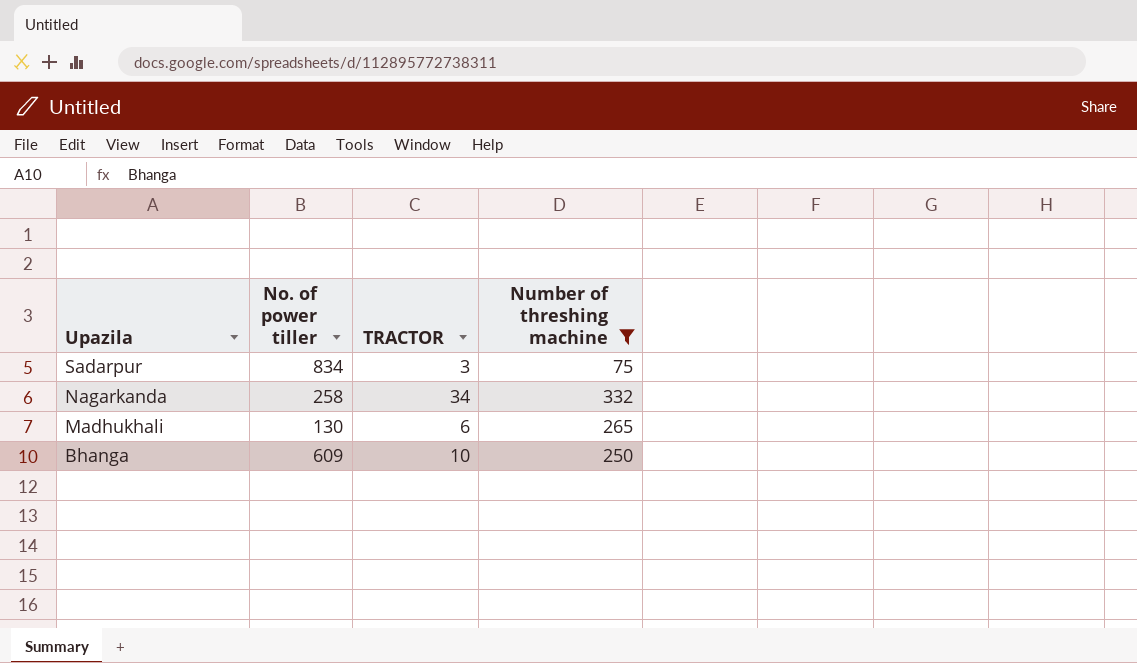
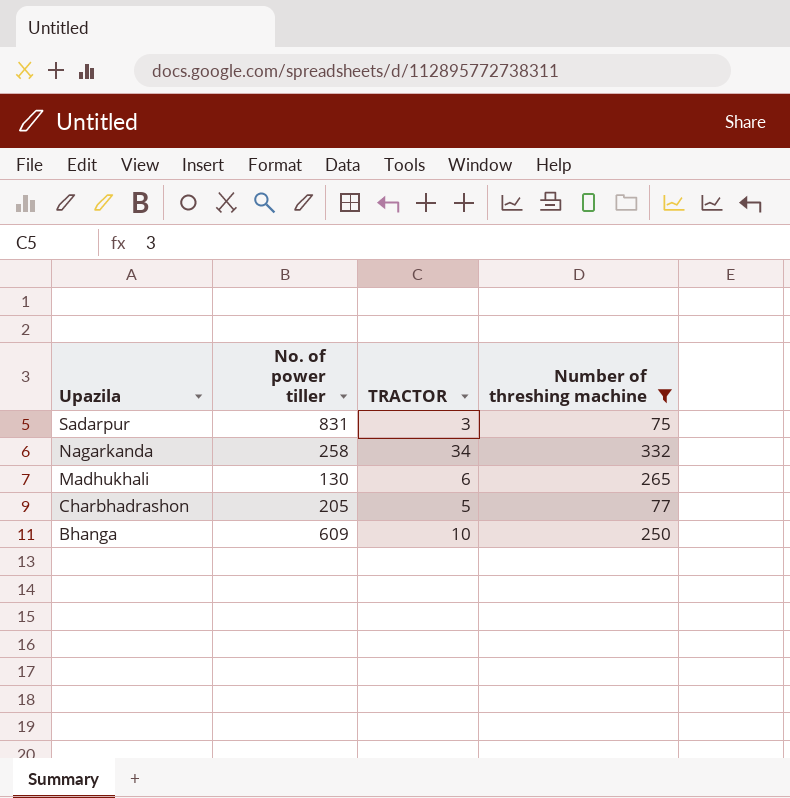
Sadarpur | No. of power tiller: 834 -> 831
row Charbhadrashon: none -> 205 | 5 | 77

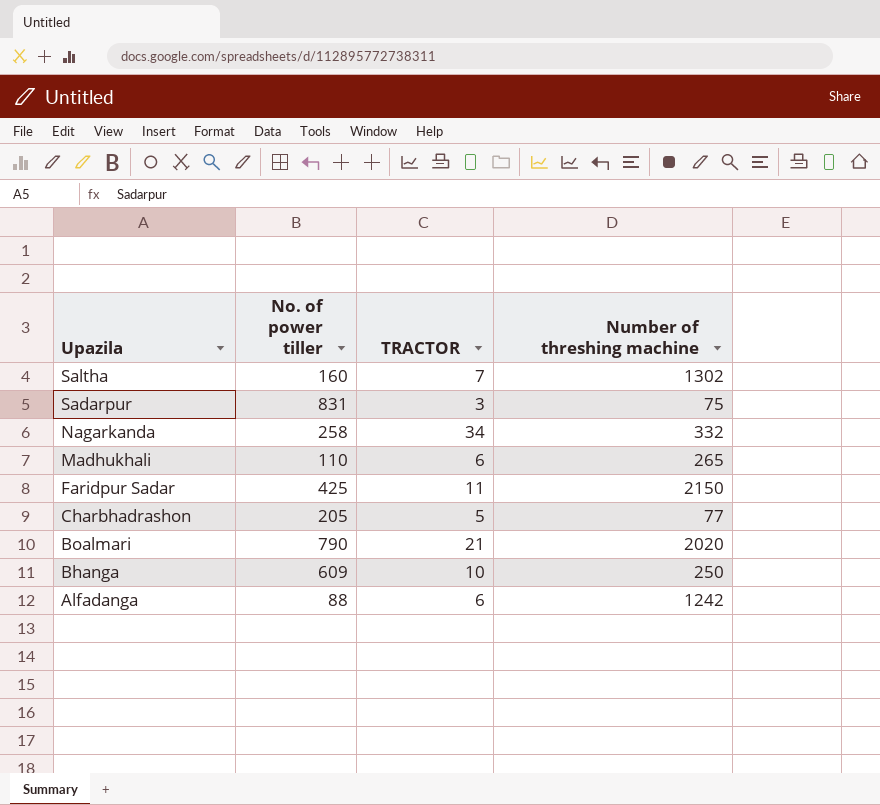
filter: Number of threshing machine <= 332 -> none
Madhukhali | No. of power tiller: 130 -> 110

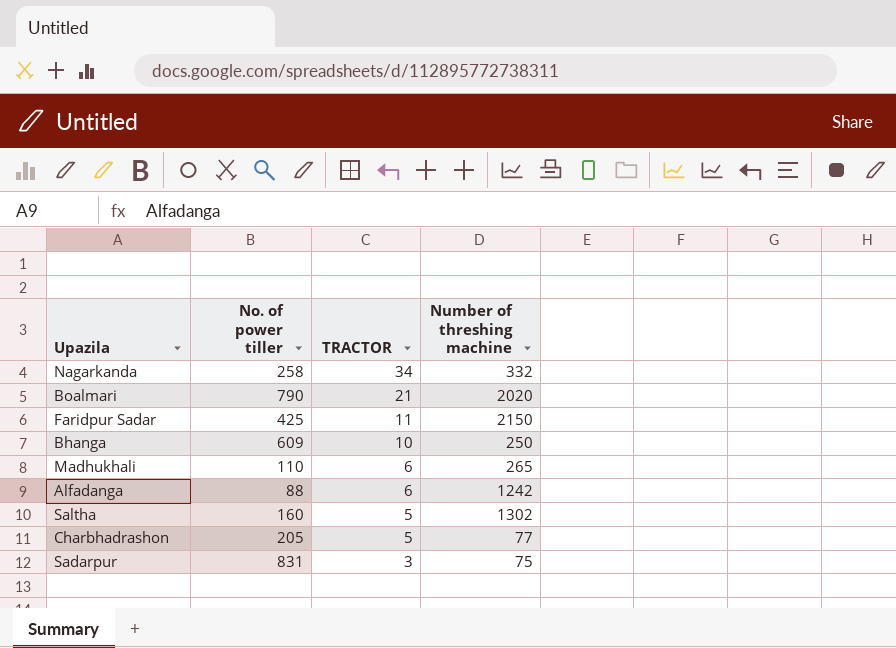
row order: Upazila descending -> TRACTOR descending
Saltha | TRACTOR: 7 -> 5

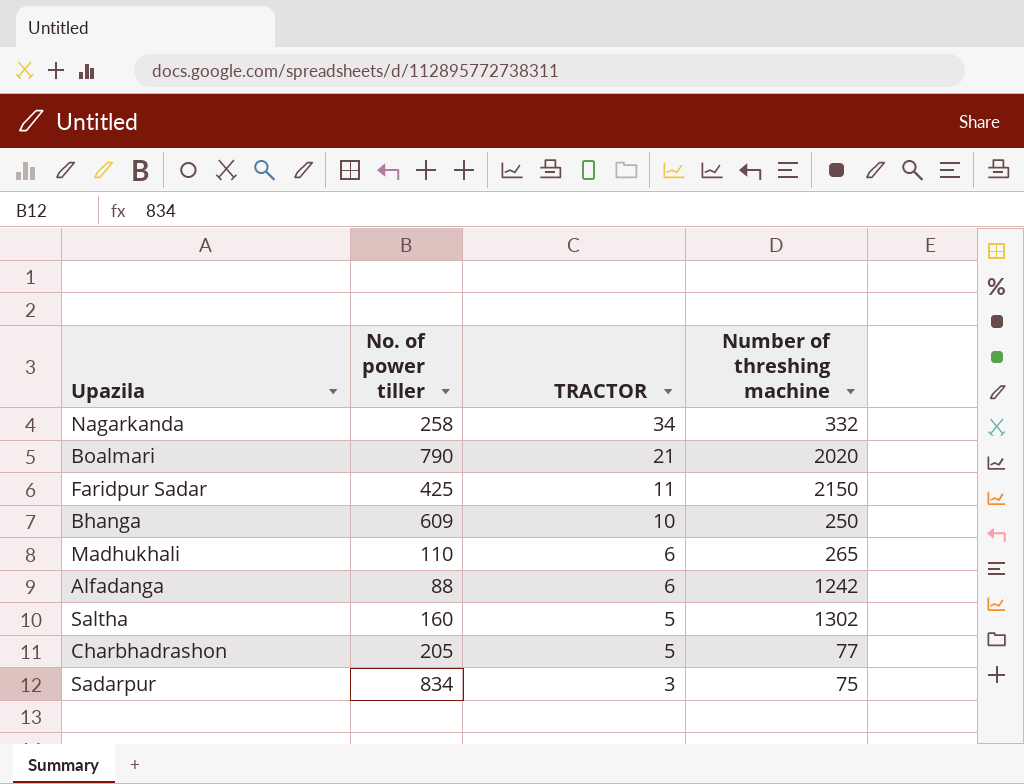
Sadarpur | No. of power tiller: 831 -> 834

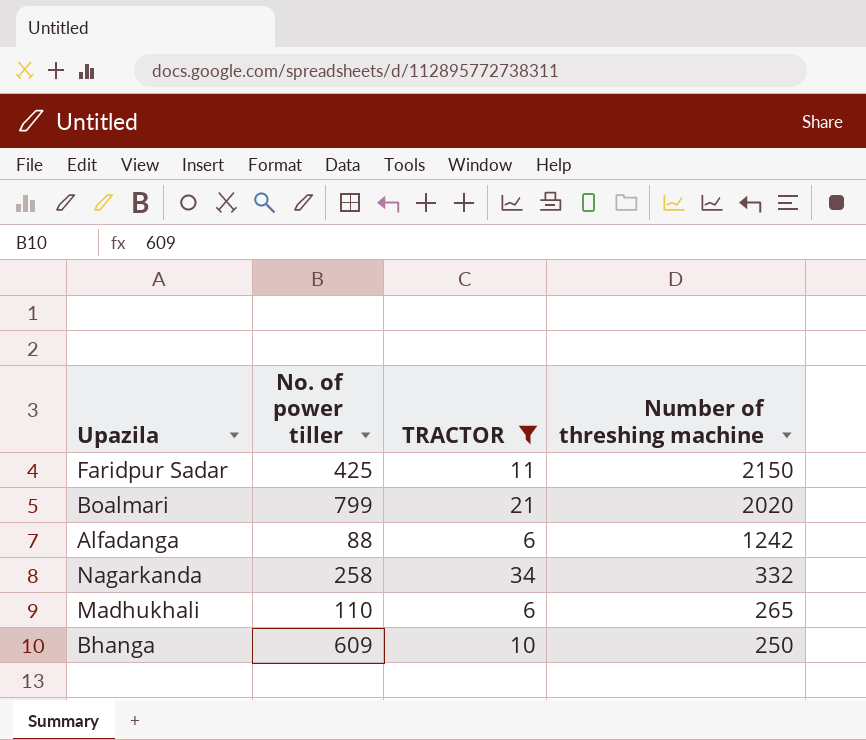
filter: none -> TRACTOR >= 6
row order: TRACTOR descending -> Number of threshing machine descending
Boalmari | No. of power tiller: 790 -> 799

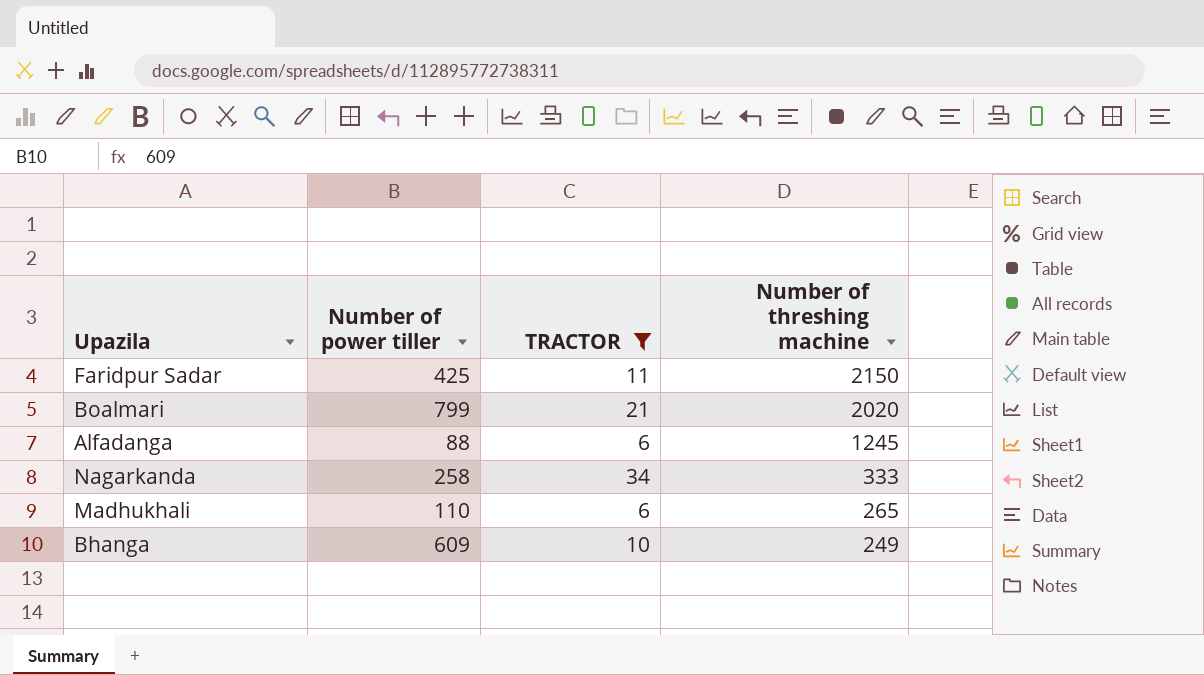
column name: No. of power tiller -> Number of power tiller
Alfadanga | Number of threshing machine: 1242 -> 1245
Nagarkanda | Number of threshing machine: 332 -> 333
Bhanga | Number of threshing machine: 250 -> 249

